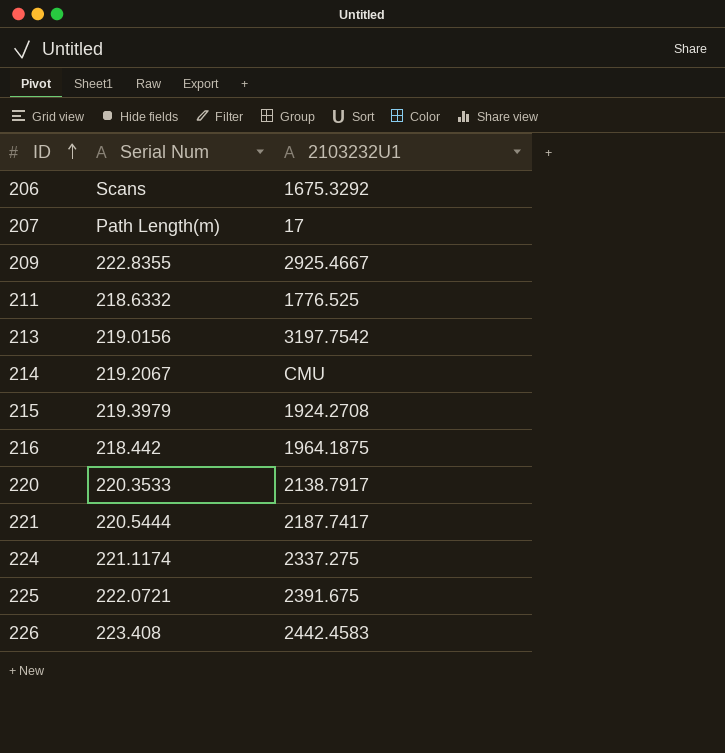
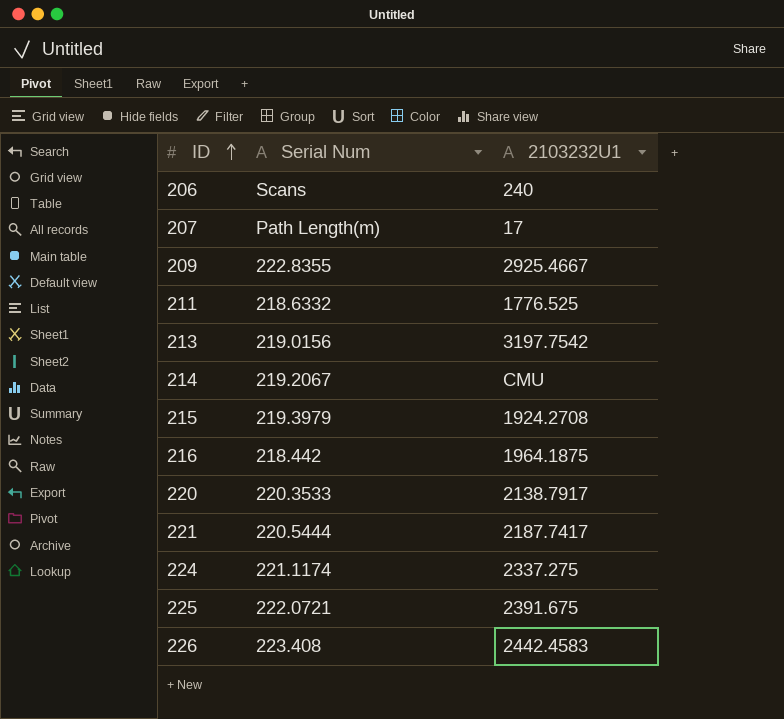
206 | 2103232U1: 1675.3292 -> 240

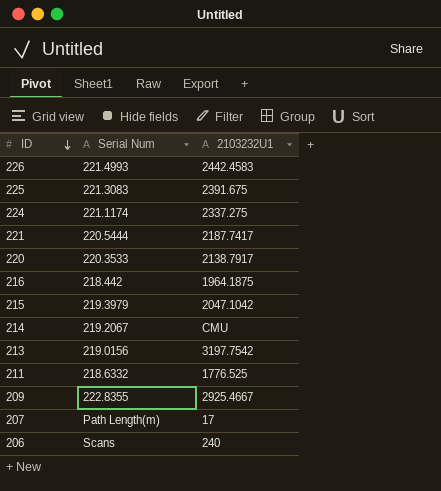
row order: ID ascending -> ID descending
226 | Serial Num: 223.408 -> 221.4993
225 | Serial Num: 222.0721 -> 221.3083
215 | 2103232U1: 1924.2708 -> 2047.1042

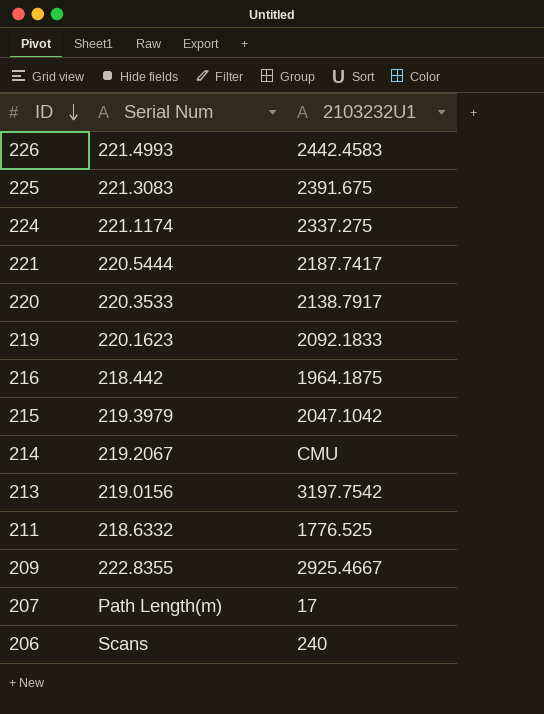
row 219: none -> 220.1623 | 2092.1833

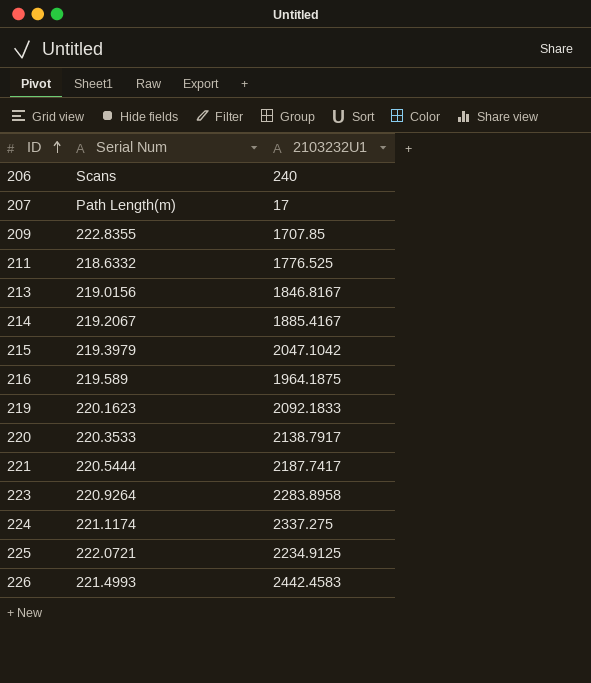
row order: ID descending -> ID ascending
209 | 2103232U1: 2925.4667 -> 1707.85
213 | 2103232U1: 3197.7542 -> 1846.8167
214 | 2103232U1: CMU -> 1885.4167
216 | Serial Num: 218.442 -> 219.589
row 223: none -> 220.9264 | 2283.8958
225 | Serial Num: 221.3083 -> 222.0721
225 | 2103232U1: 2391.675 -> 2234.9125

